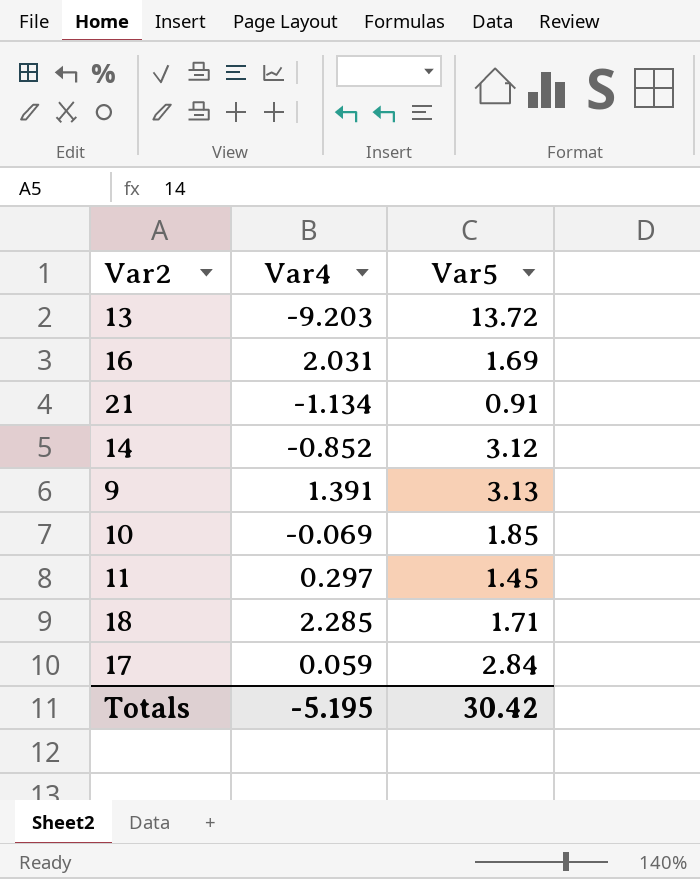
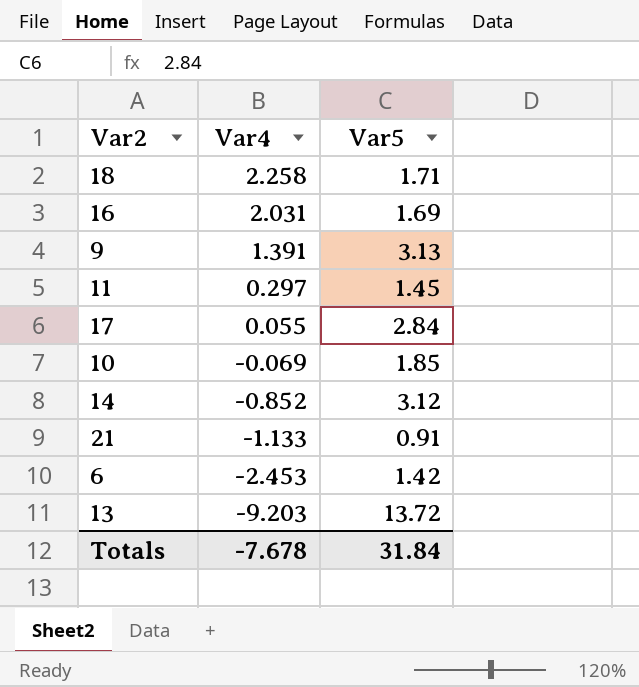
row order: none -> Var4 descending
18 | Var4: 2.285 -> 2.258
17 | Var4: 0.059 -> 0.055
21 | Var4: -1.134 -> -1.133
row 6: none -> -2.453 | 1.42
Totals | Var4: -5.195 -> -7.678
Totals | Var5: 30.42 -> 31.84

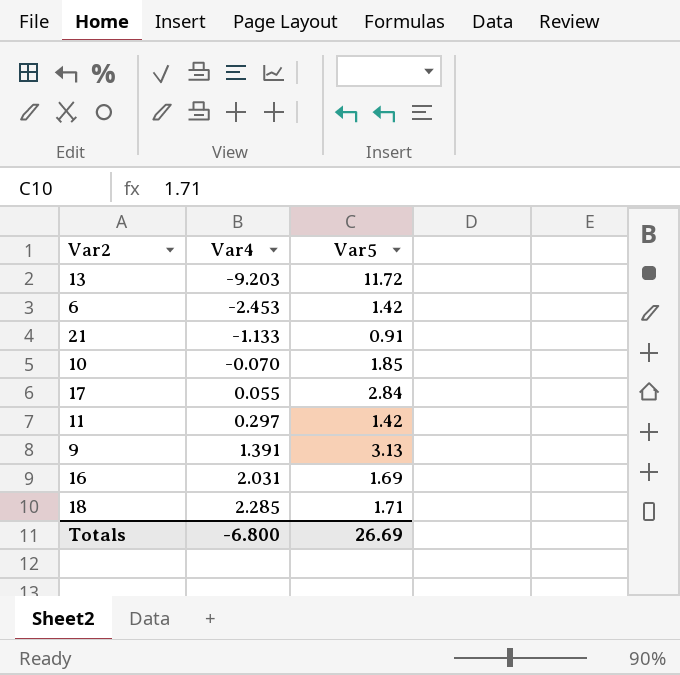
row order: Var4 descending -> Var4 ascending
row 14: -0.852 | 3.12 -> none
13 | Var5: 13.72 -> 11.72
10 | Var4: -0.069 -> -0.070
11 | Var5: 1.45 -> 1.42
18 | Var4: 2.258 -> 2.285
Totals | Var4: -7.678 -> -6.800
Totals | Var5: 31.84 -> 26.69

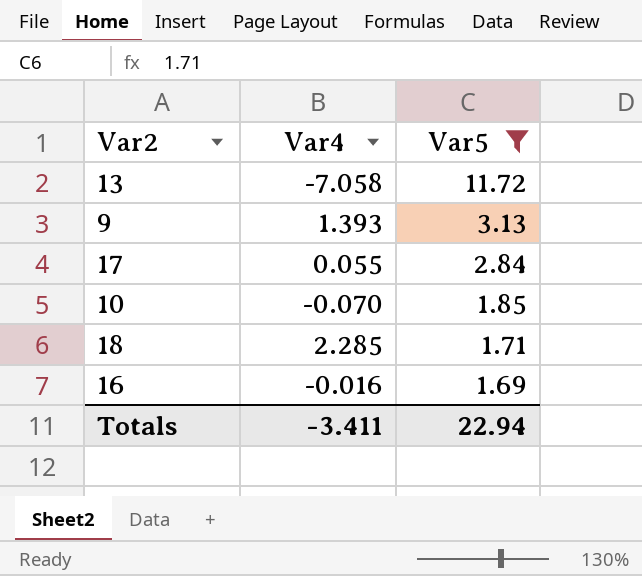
filter: none -> Var5 >= 1.69
row order: Var4 ascending -> Var5 descending
13 | Var4: -9.203 -> -7.058
9 | Var4: 1.391 -> 1.393
16 | Var4: 2.031 -> -0.016
Totals | Var4: -6.800 -> -3.411
Totals | Var5: 26.69 -> 22.94

